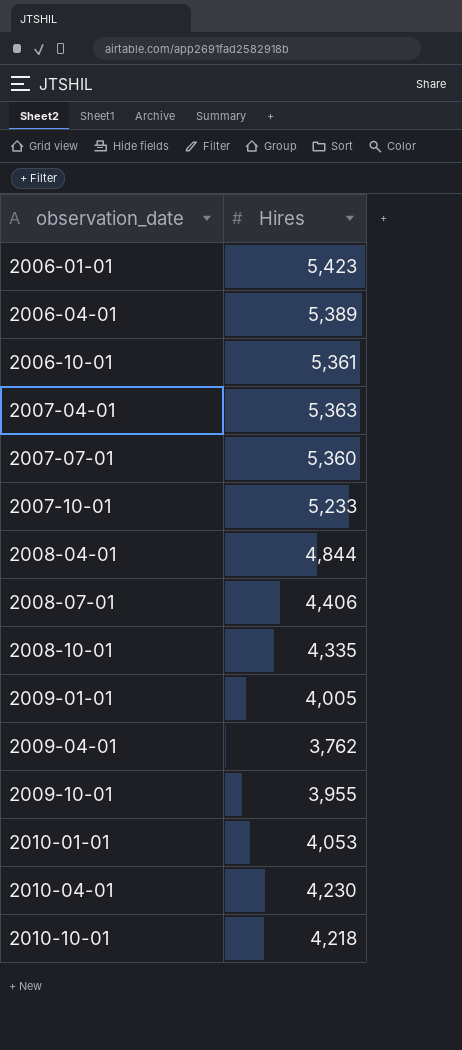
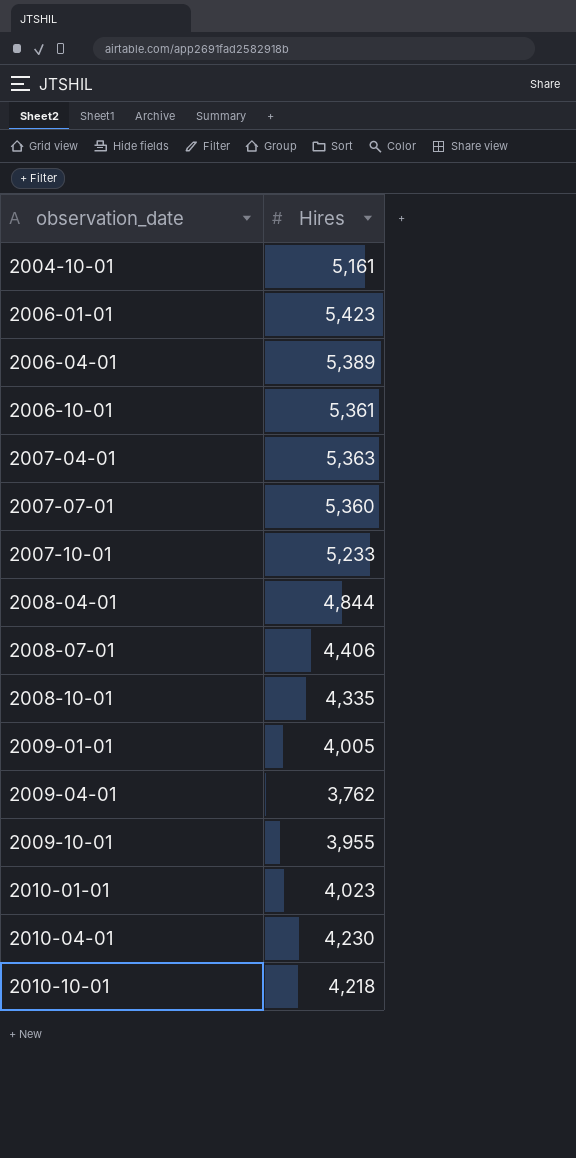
row 2004-10-01: none -> 5,161
2010-01-01 | Hires: 4,053 -> 4,023

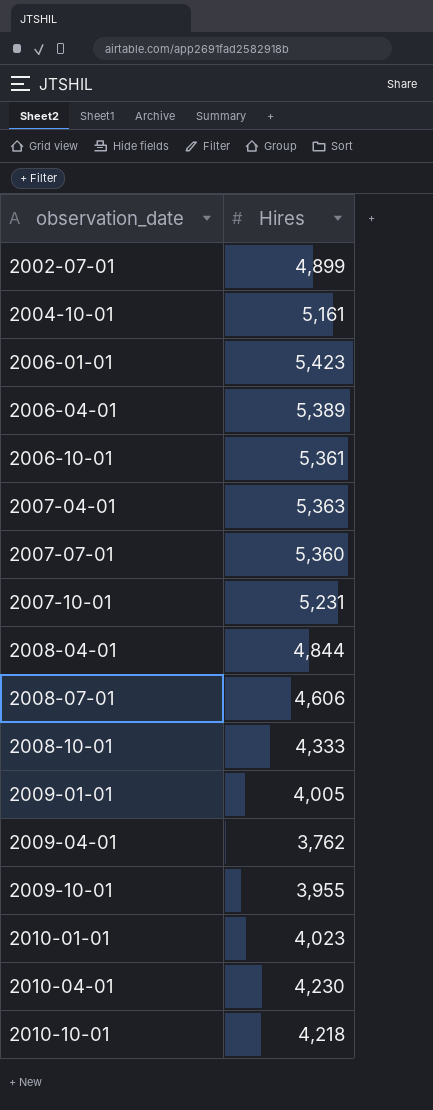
row 2002-07-01: none -> 4,899
2007-10-01 | Hires: 5,233 -> 5,231
2008-07-01 | Hires: 4,406 -> 4,606
2008-10-01 | Hires: 4,335 -> 4,333

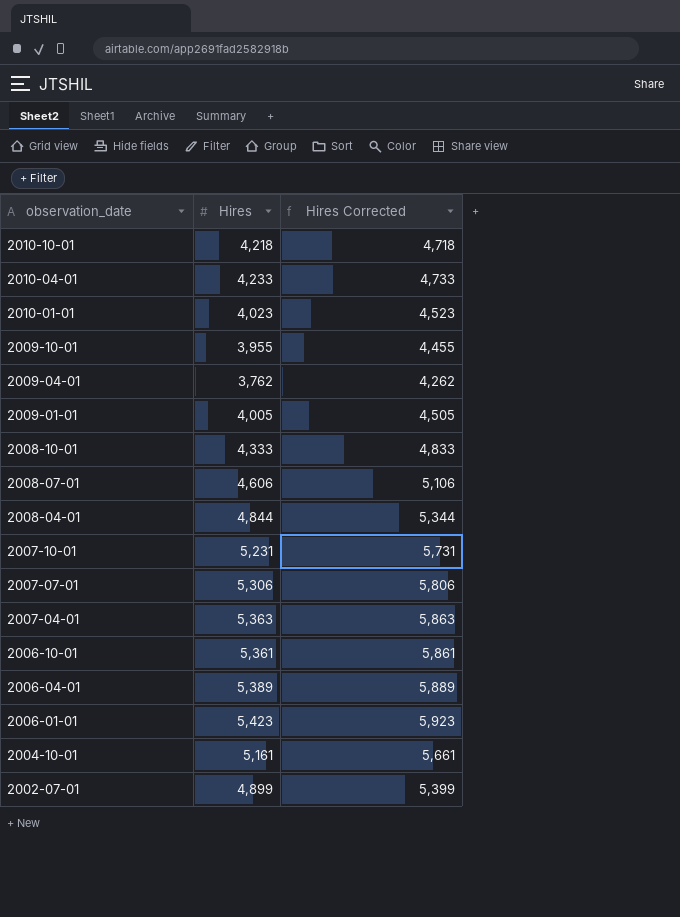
row order: observation_date ascending -> observation_date descending
column Hires Corrected | formula: none -> [Hires] + 500
2010-04-01 | Hires: 4,230 -> 4,233
2007-07-01 | Hires: 5,360 -> 5,306

